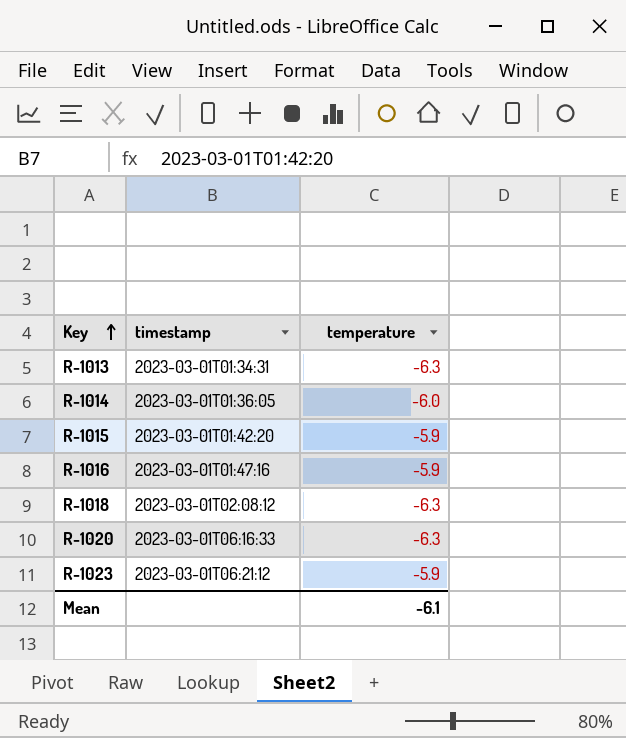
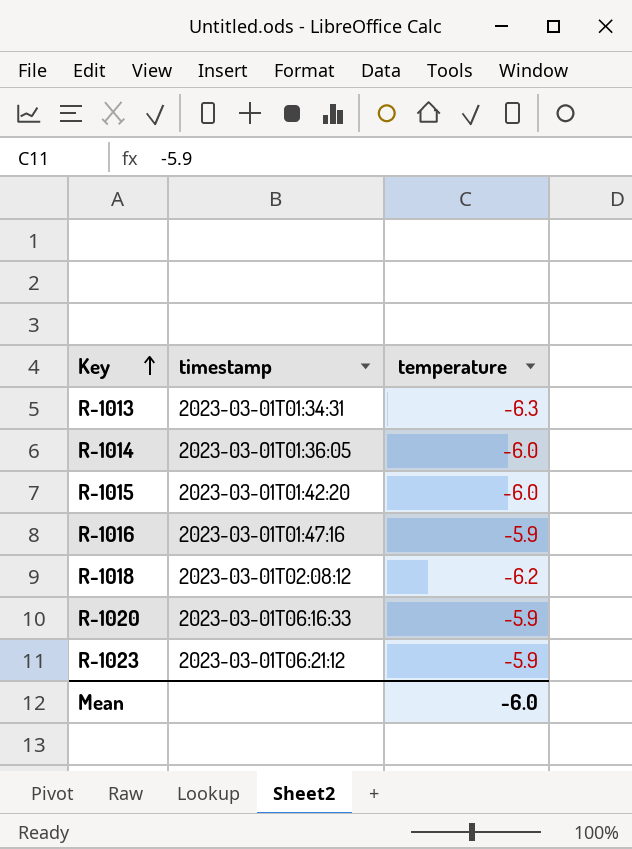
R-1015 | temperature: -5.9 -> -6.0
R-1018 | temperature: -6.3 -> -6.2
R-1020 | temperature: -6.3 -> -5.9
Mean | temperature: -6.1 -> -6.0

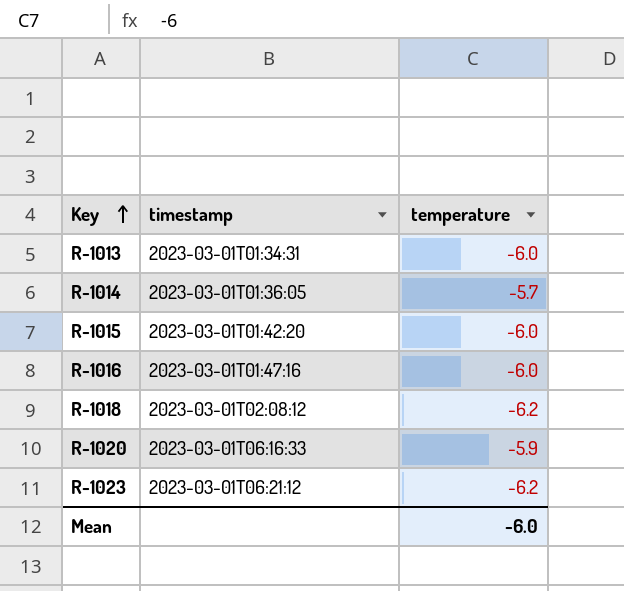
R-1013 | temperature: -6.3 -> -6.0
R-1014 | temperature: -6.0 -> -5.7
R-1016 | temperature: -5.9 -> -6.0
R-1023 | temperature: -5.9 -> -6.2

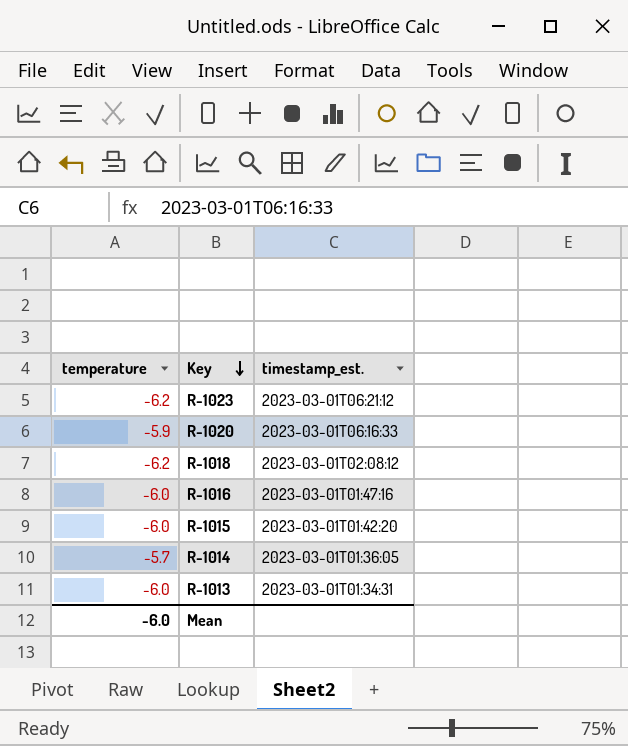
row order: Key ascending -> Key descending
column temperature | position: 3 -> 1
column name: timestamp -> timestamp_est.

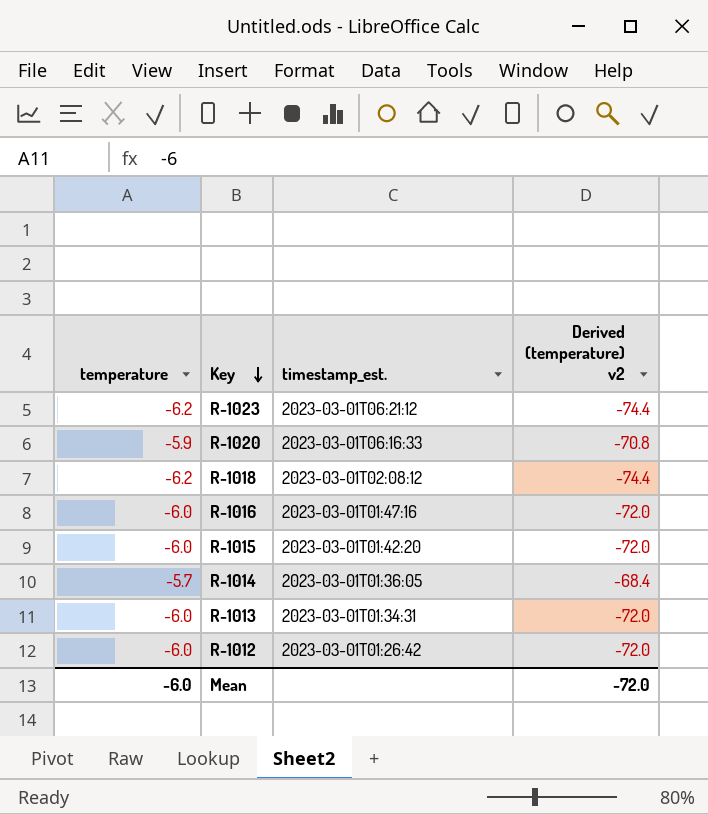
column Derived (temperature) v2 | formula: none -> [temperature] * 12
row R-1012: none -> -6.0 | 2023-03-01T01:26:42 | -72.0

